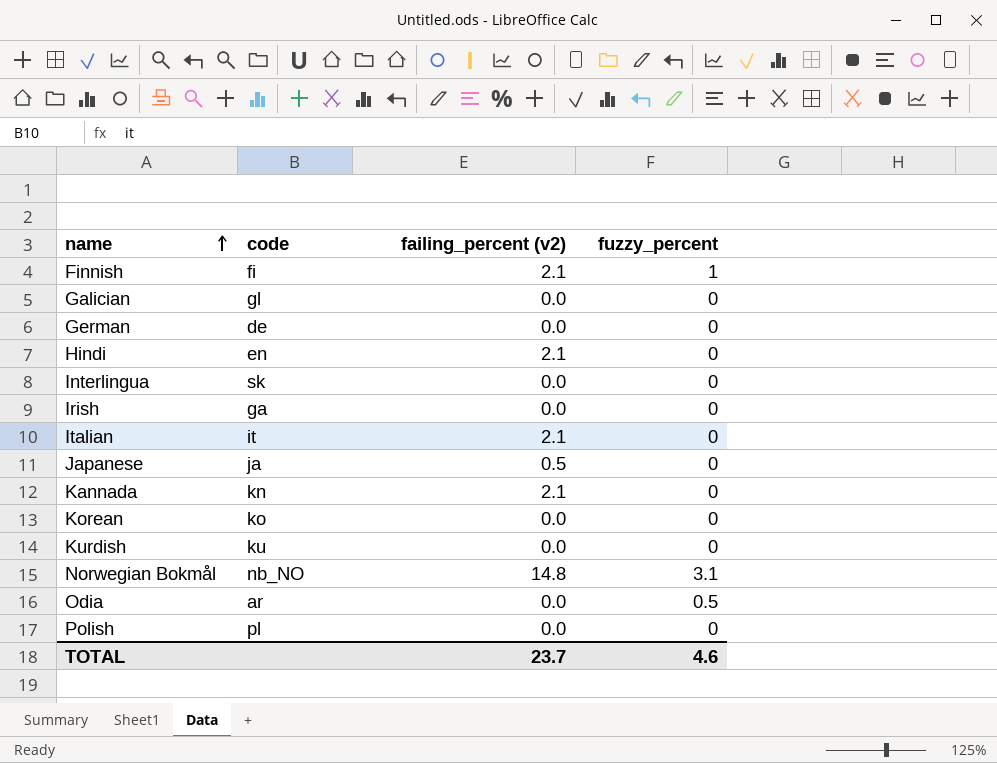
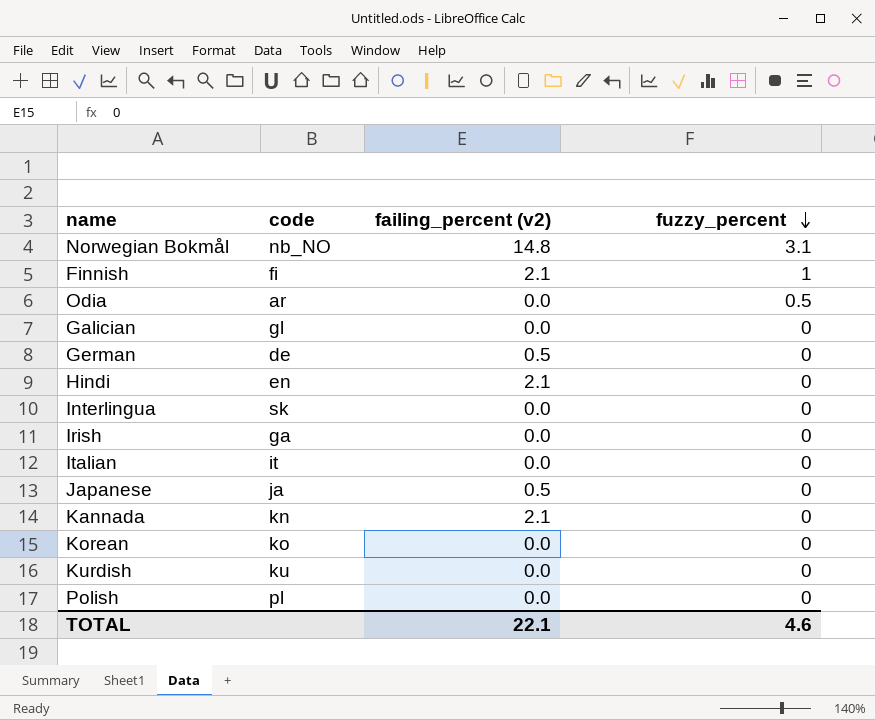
row order: name ascending -> fuzzy_percent descending
German | failing_percent (v2): 0.0 -> 0.5
Italian | failing_percent (v2): 2.1 -> 0.0
TOTAL | failing_percent (v2): 23.7 -> 22.1

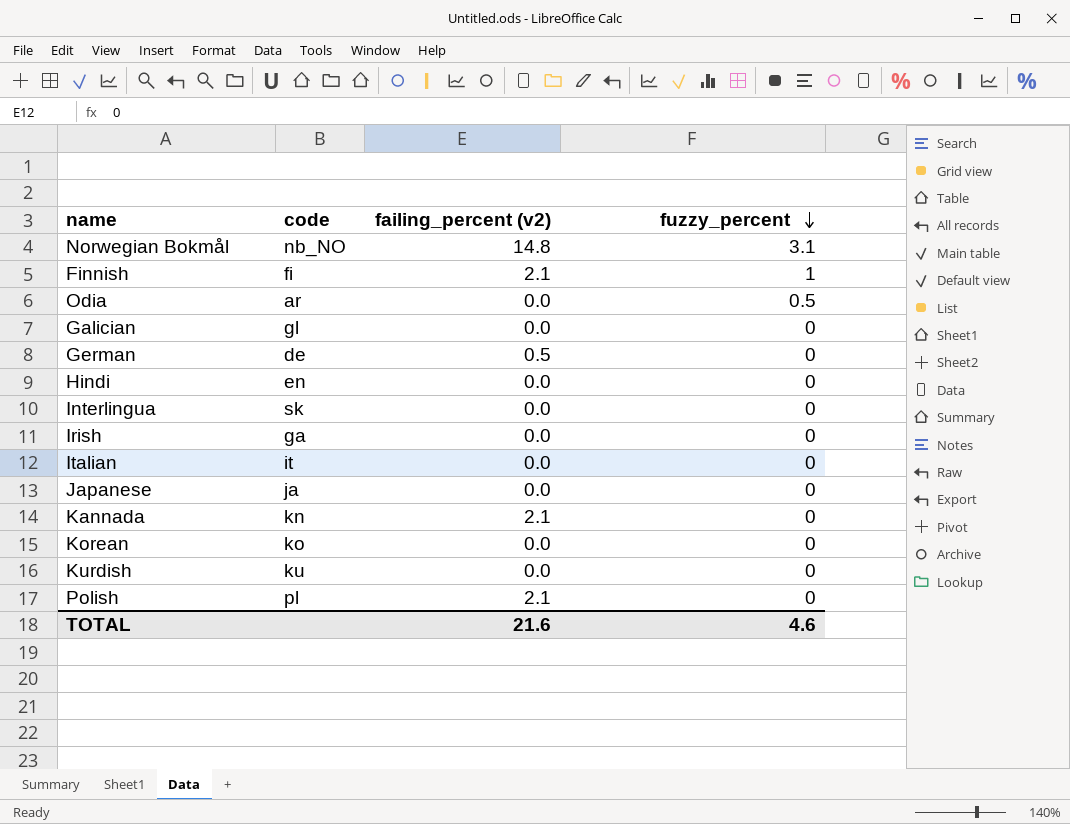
Hindi | failing_percent (v2): 2.1 -> 0.0
Japanese | failing_percent (v2): 0.5 -> 0.0
Polish | failing_percent (v2): 0.0 -> 2.1
TOTAL | failing_percent (v2): 22.1 -> 21.6

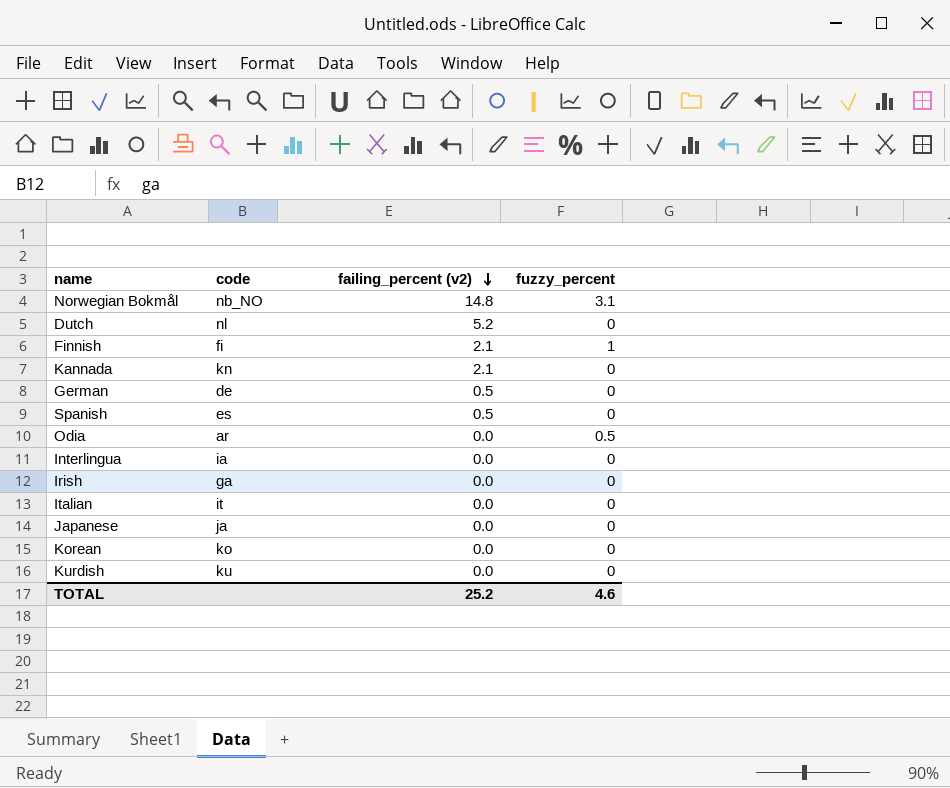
row order: fuzzy_percent descending -> failing_percent (v2) descending
row Galician: gl | 0.0 | 0 -> none
row Hindi: en | 0.0 | 0 -> none
row Polish: pl | 2.1 | 0 -> none
row Dutch: none -> nl | 5.2 | 0
row Spanish: none -> es | 0.5 | 0
Interlingua | code: sk -> ia
TOTAL | failing_percent (v2): 21.6 -> 25.2

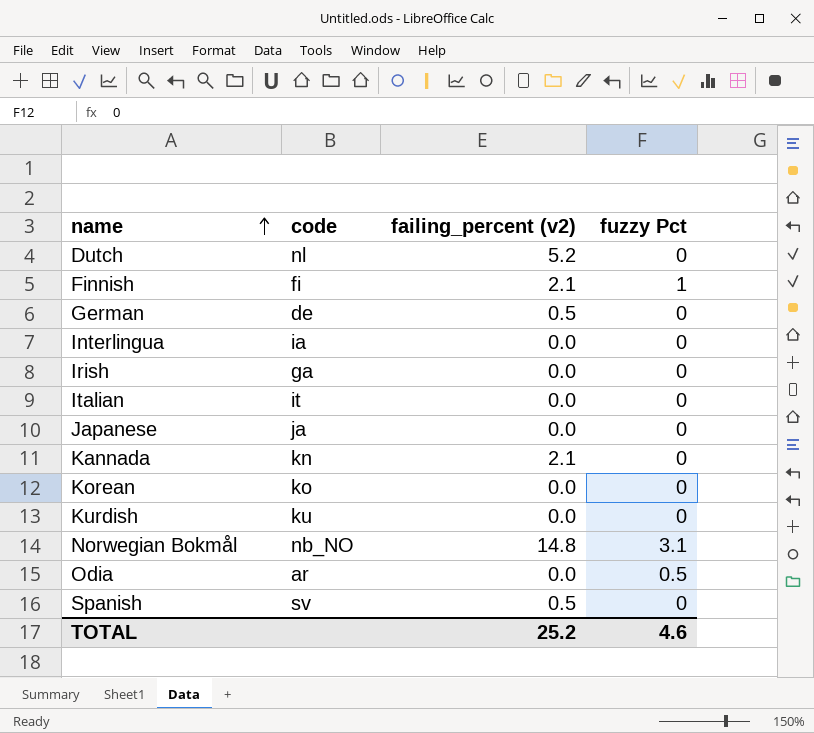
row order: failing_percent (v2) descending -> name ascending
column name: fuzzy_percent -> fuzzy Pct
Spanish | code: es -> sv

